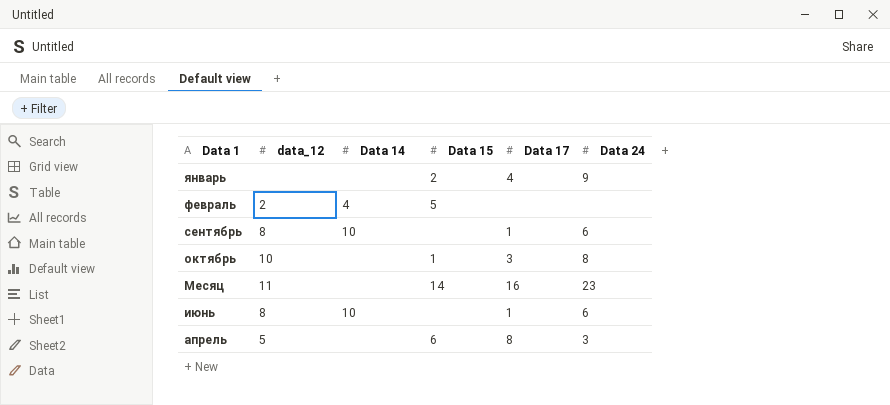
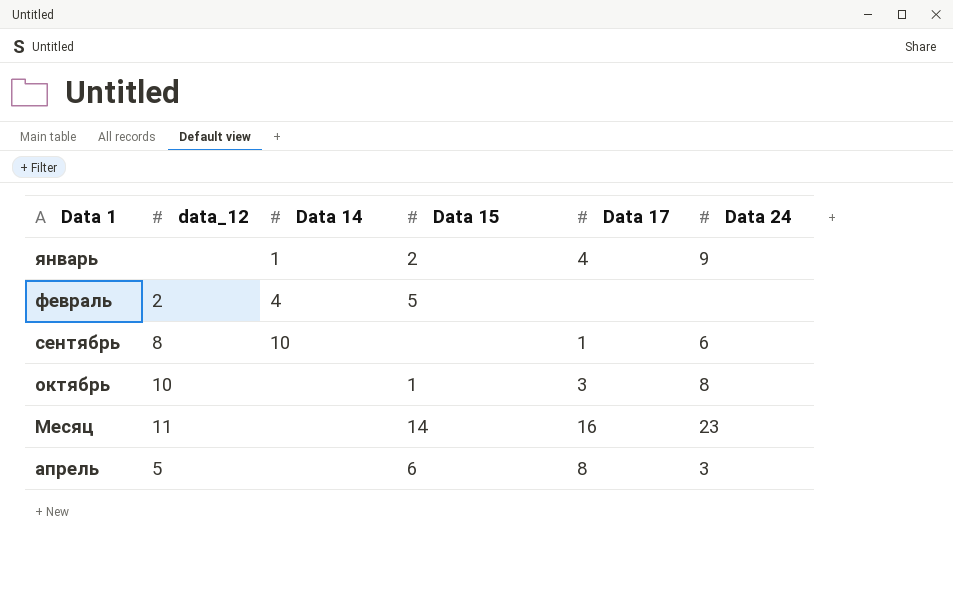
row июнь: 8 | 10 | none | 1 | 6 -> none
январь | Data 14: none -> 1

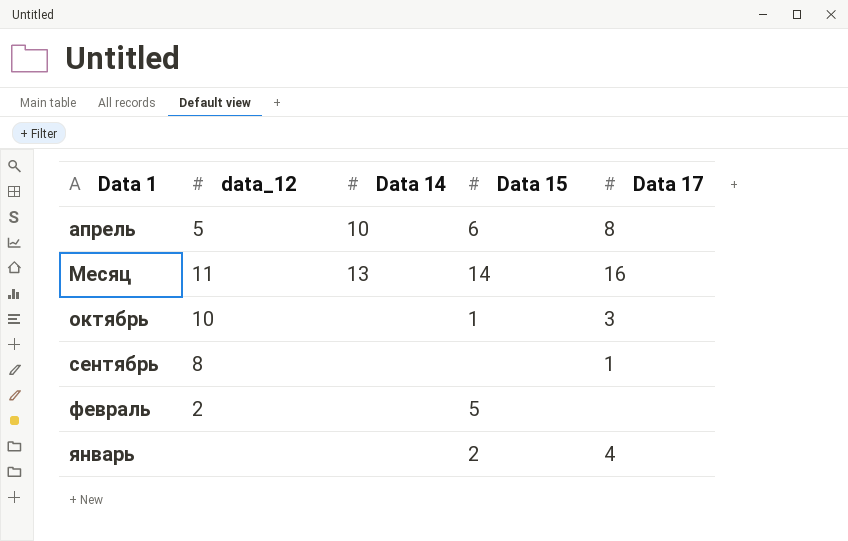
row order: Data 1 descending -> Data 1 ascending
column Data 24 | position: 6 -> none
апрель | Data 14: none -> 10
Месяц | Data 14: none -> 13
сентябрь | Data 14: 10 -> none
февраль | Data 14: 4 -> none
январь | Data 14: 1 -> none

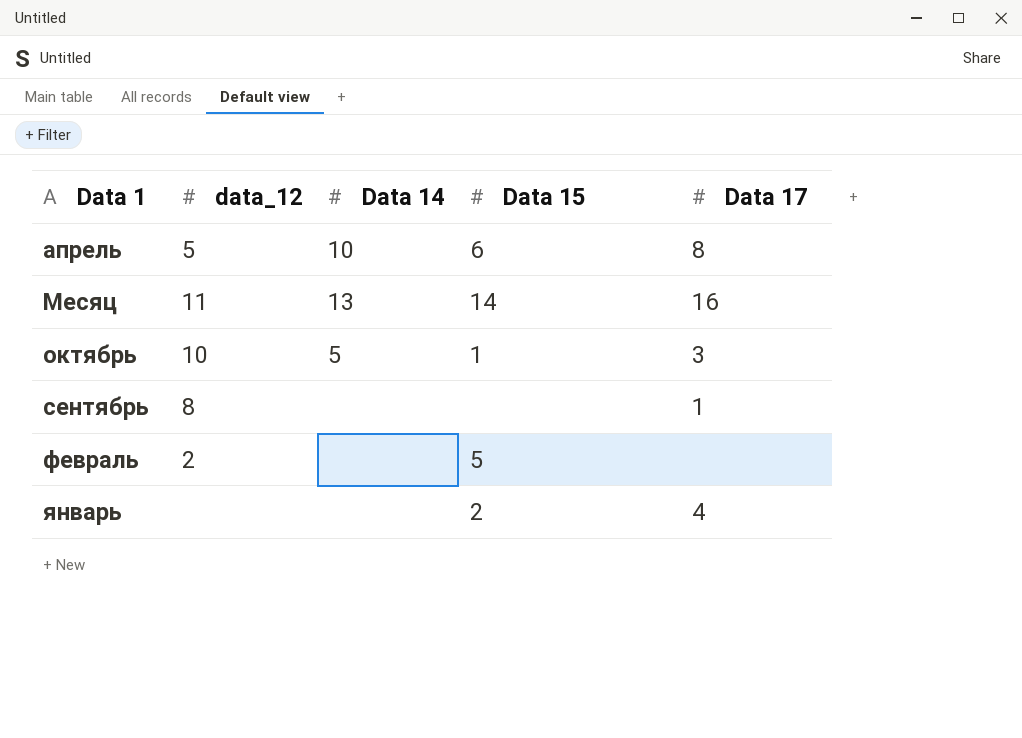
октябрь | Data 14: none -> 5

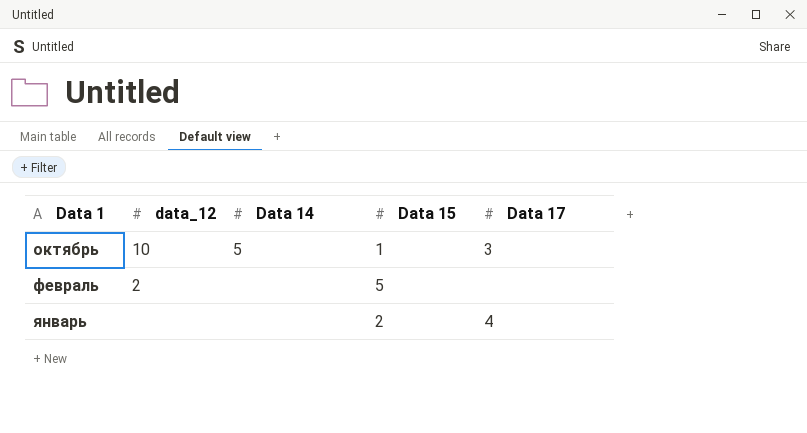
row апрель: 5 | 10 | 6 | 8 -> none
row Месяц: 11 | 13 | 14 | 16 -> none
row сентябрь: 8 | none | none | 1 -> none

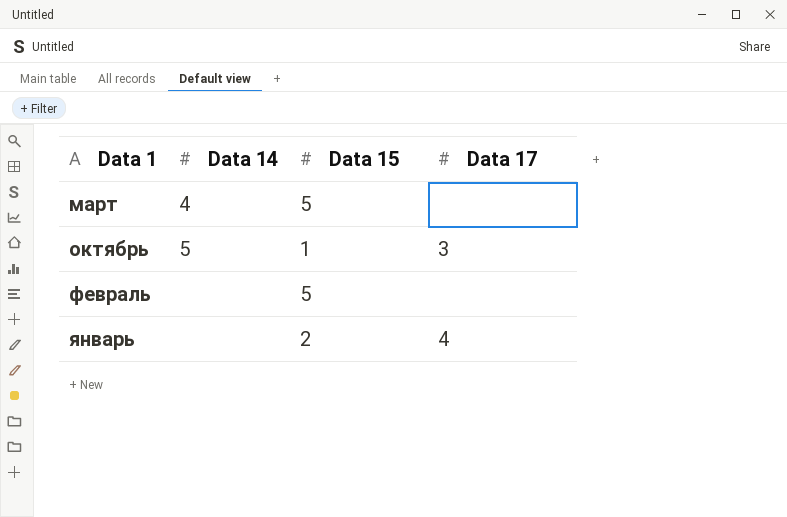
column data_12 | position: 2 -> none
row март: none -> 4 | 5 | none

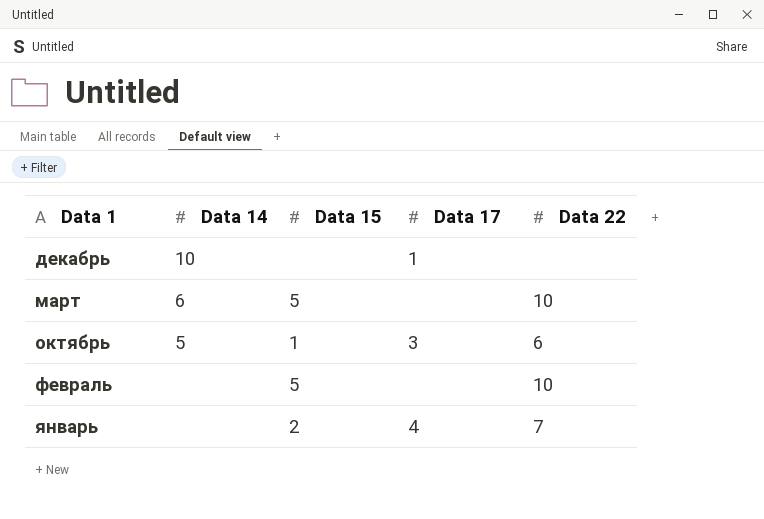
column Data 22 | position: none -> 5
row декабрь: none -> 10 | none | 1 | none
март | Data 14: 4 -> 6

